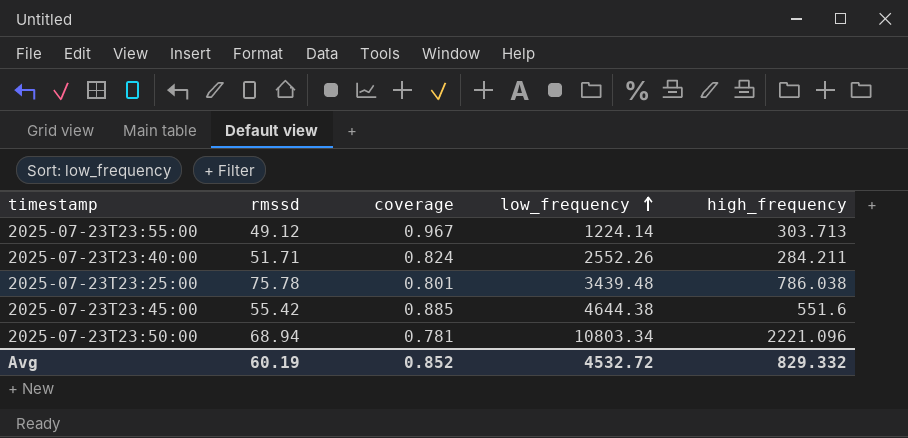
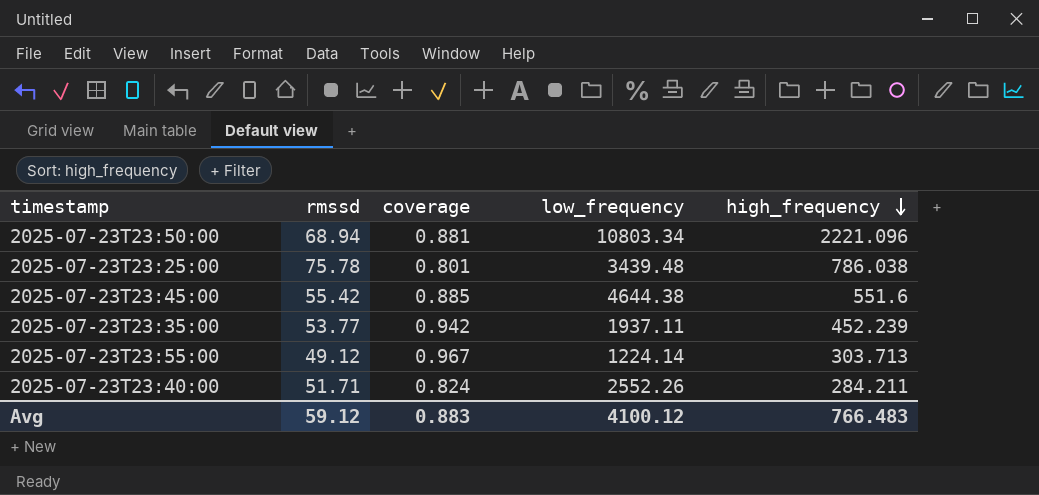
row order: low_frequency ascending -> high_frequency descending
2025-07-23T23:50:00 | coverage: 0.781 -> 0.881
row 2025-07-23T23:35:00: none -> 53.77 | 0.942 | 1937.11 | 452.239
Avg | rmssd: 60.19 -> 59.12
Avg | coverage: 0.852 -> 0.883
Avg | low_frequency: 4532.72 -> 4100.12
Avg | high_frequency: 829.332 -> 766.483

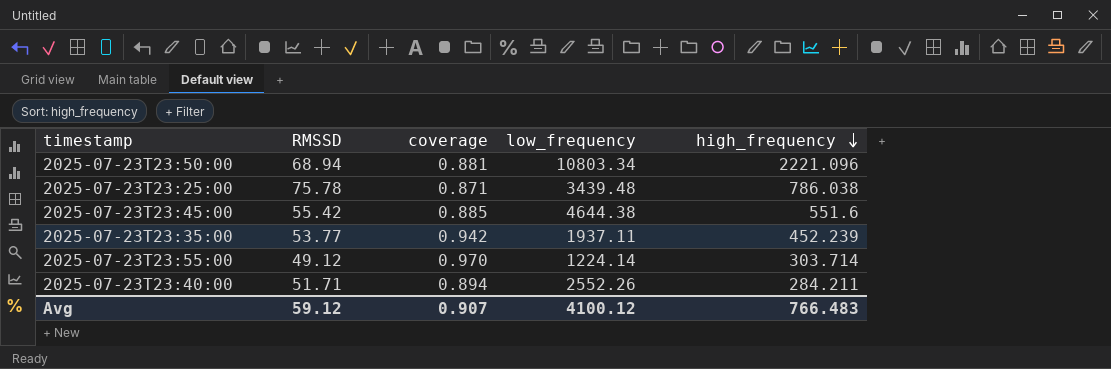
column name: rmssd -> RMSSD
2025-07-23T23:25:00 | coverage: 0.801 -> 0.871
2025-07-23T23:55:00 | coverage: 0.967 -> 0.970
2025-07-23T23:55:00 | high_frequency: 303.713 -> 303.714
2025-07-23T23:40:00 | coverage: 0.824 -> 0.894
Avg | coverage: 0.883 -> 0.907

